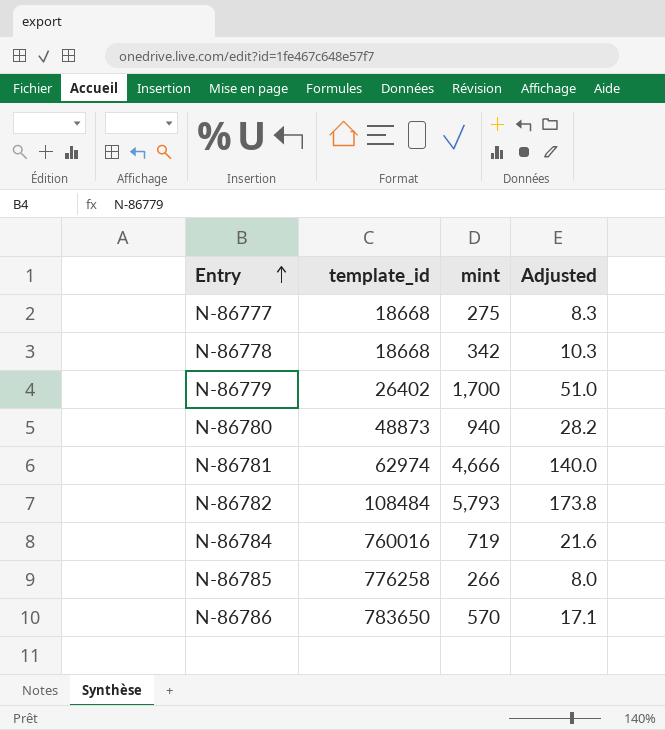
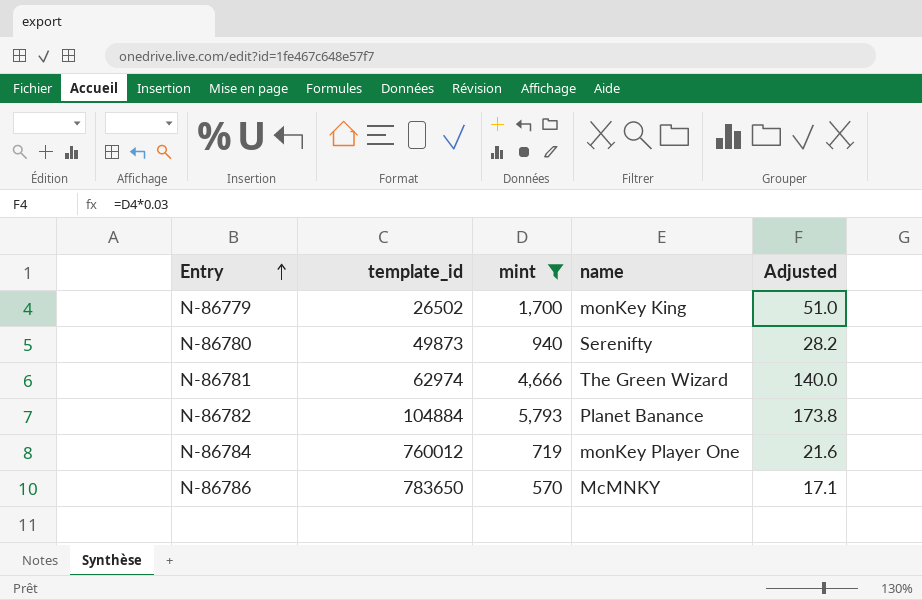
filter: none -> mint >= 570
column name | position: none -> 4
N-86779 | template_id: 26402 -> 26502
N-86780 | template_id: 48873 -> 49873
N-86782 | template_id: 108484 -> 104884
N-86784 | template_id: 760016 -> 760012

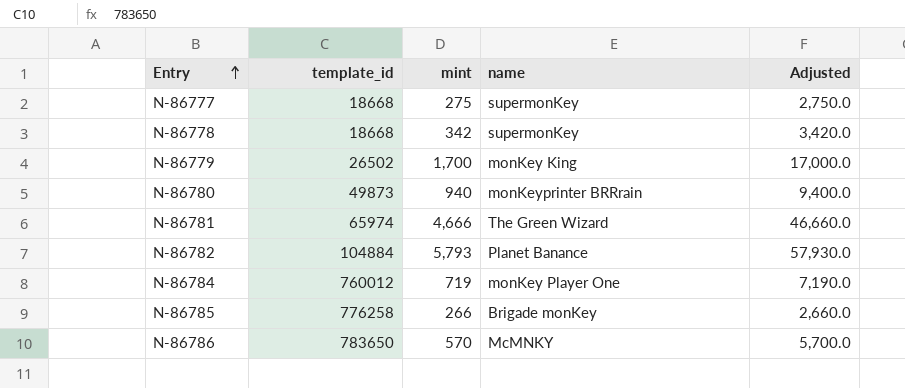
filter: mint >= 570 -> none
column Adjusted | formula: [mint] * 0.03 -> [mint] * 10
N-86780 | name: Serenifty -> monKeyprinter BRRrain
N-86781 | template_id: 62974 -> 65974

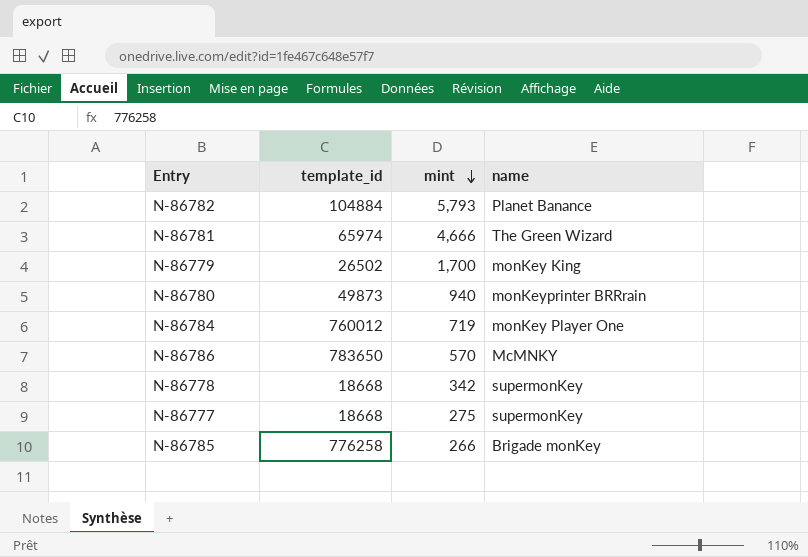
row order: Entry ascending -> mint descending
column Adjusted | formula: [mint] * 10 -> none

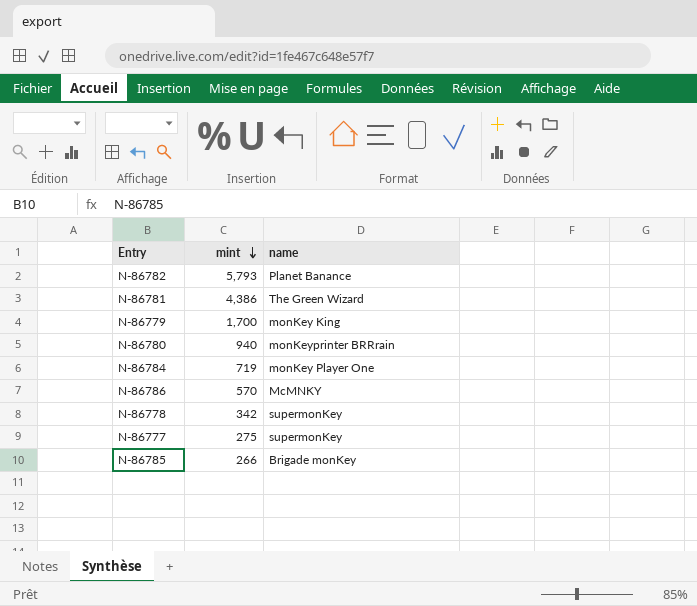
column template_id | position: 2 -> none
N-86781 | mint: 4,666 -> 4,386

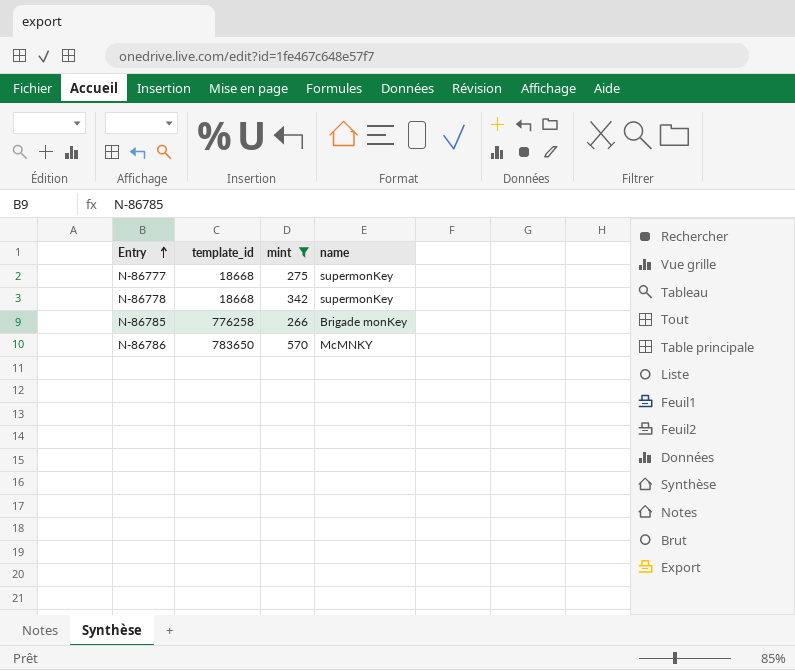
filter: none -> mint <= 570
row order: mint descending -> Entry ascending
column template_id | position: none -> 2

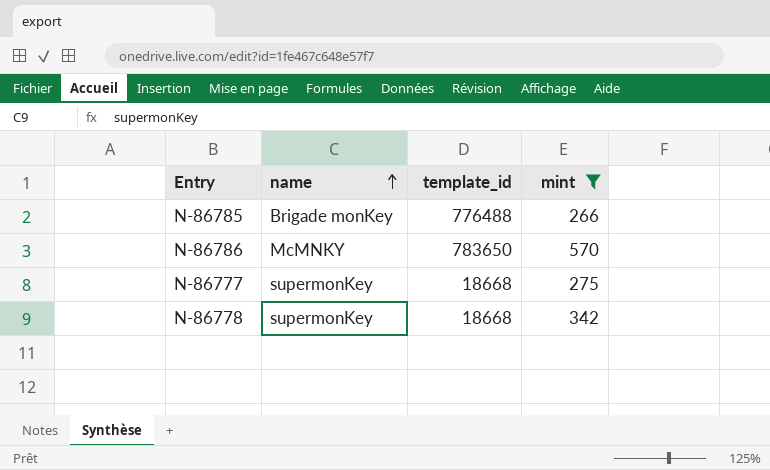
row order: Entry ascending -> name ascending
column name | position: 4 -> 2
N-86785 | template_id: 776258 -> 776488

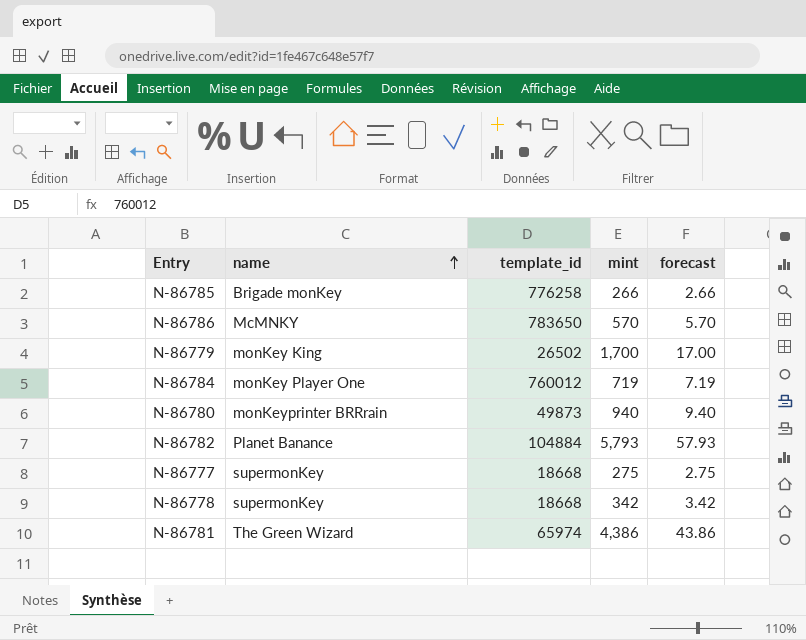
filter: mint <= 570 -> none
column forecast | formula: none -> [mint] * 0.01
N-86785 | template_id: 776488 -> 776258

